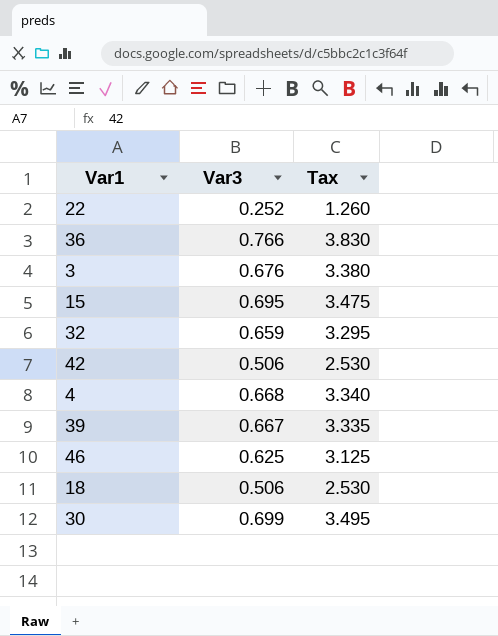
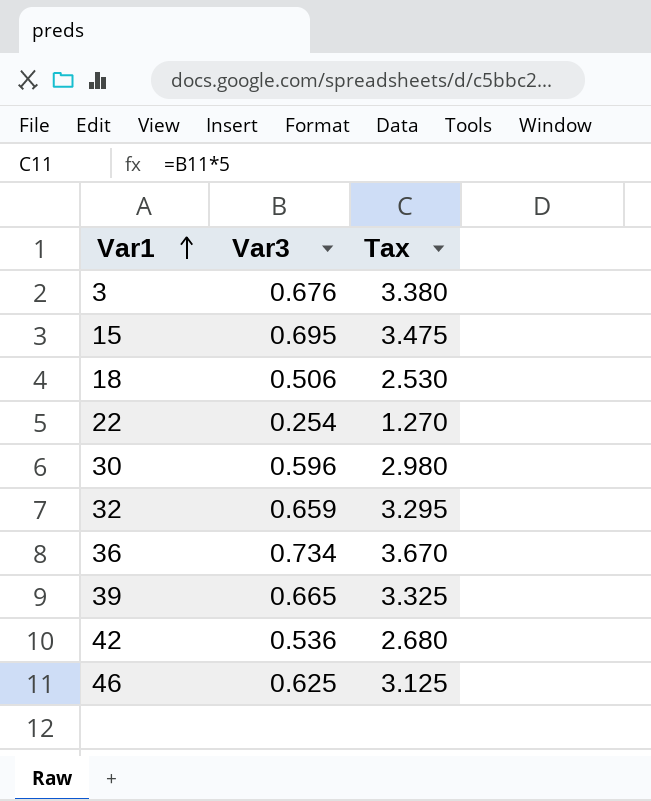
row order: none -> Var1 ascending
row 4: 0.668 | 3.340 -> none
22 | Var3: 0.252 -> 0.254
22 | Tax: 1.260 -> 1.270
30 | Var3: 0.699 -> 0.596
30 | Tax: 3.495 -> 2.980
36 | Var3: 0.766 -> 0.734
36 | Tax: 3.830 -> 3.670
39 | Var3: 0.667 -> 0.665
39 | Tax: 3.335 -> 3.325
42 | Var3: 0.506 -> 0.536
42 | Tax: 2.530 -> 2.680

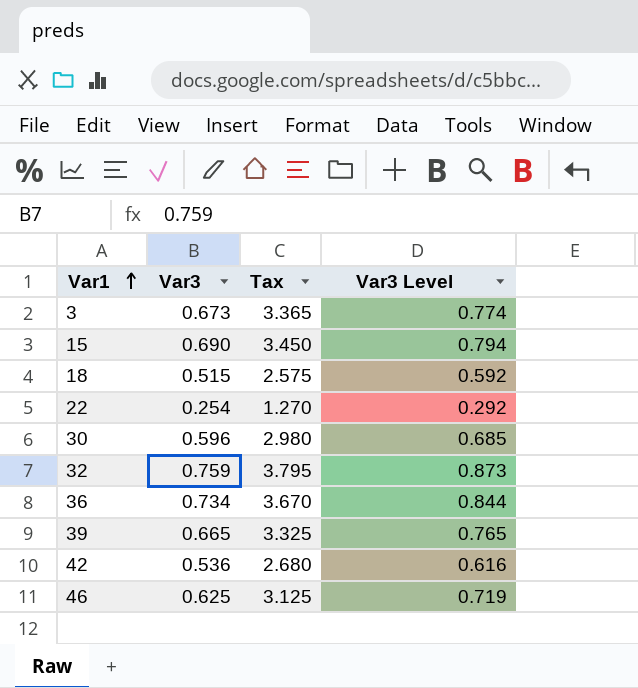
column Var3 Level | formula: none -> [Var3] * 1.15
3 | Var3: 0.676 -> 0.673
3 | Tax: 3.380 -> 3.365
15 | Var3: 0.695 -> 0.690
15 | Tax: 3.475 -> 3.450
18 | Var3: 0.506 -> 0.515
18 | Tax: 2.530 -> 2.575
32 | Var3: 0.659 -> 0.759
32 | Tax: 3.295 -> 3.795

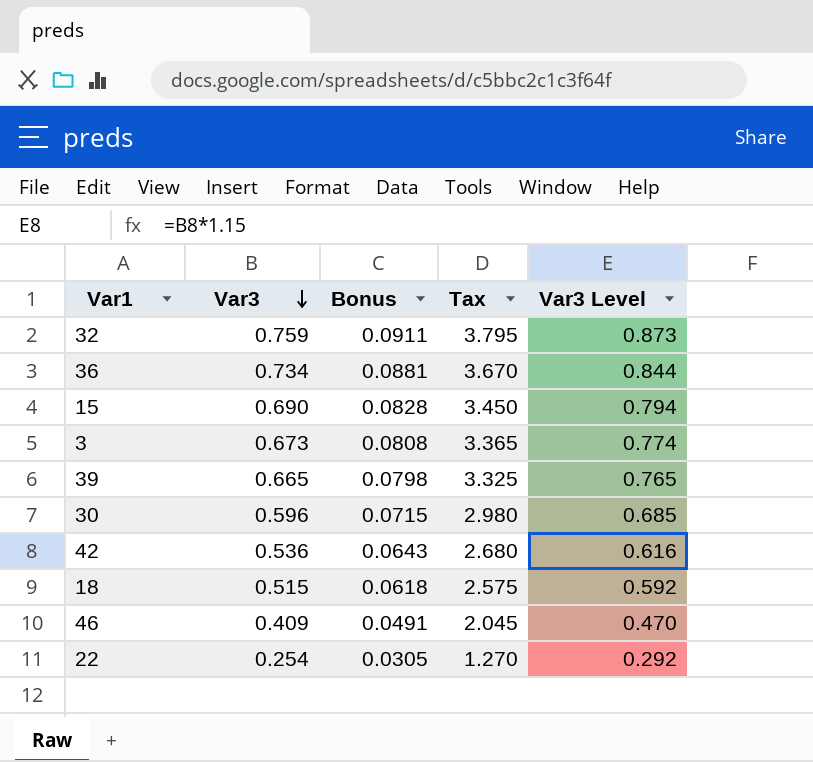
row order: Var1 ascending -> Var3 descending
column Bonus | formula: none -> [Var3] * 0.12
46 | Var3: 0.625 -> 0.409
46 | Tax: 3.125 -> 2.045
46 | Var3 Level: 0.719 -> 0.470

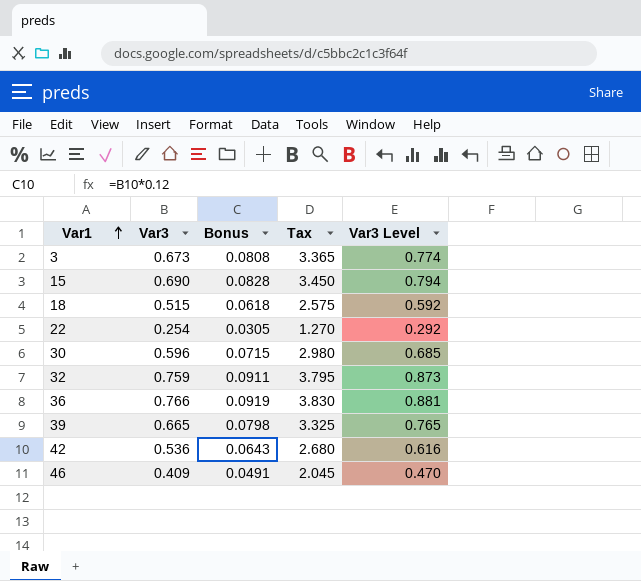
row order: Var3 descending -> Var1 ascending
36 | Var3: 0.734 -> 0.766
36 | Bonus: 0.0881 -> 0.0919
36 | Tax: 3.670 -> 3.830
36 | Var3 Level: 0.844 -> 0.881

